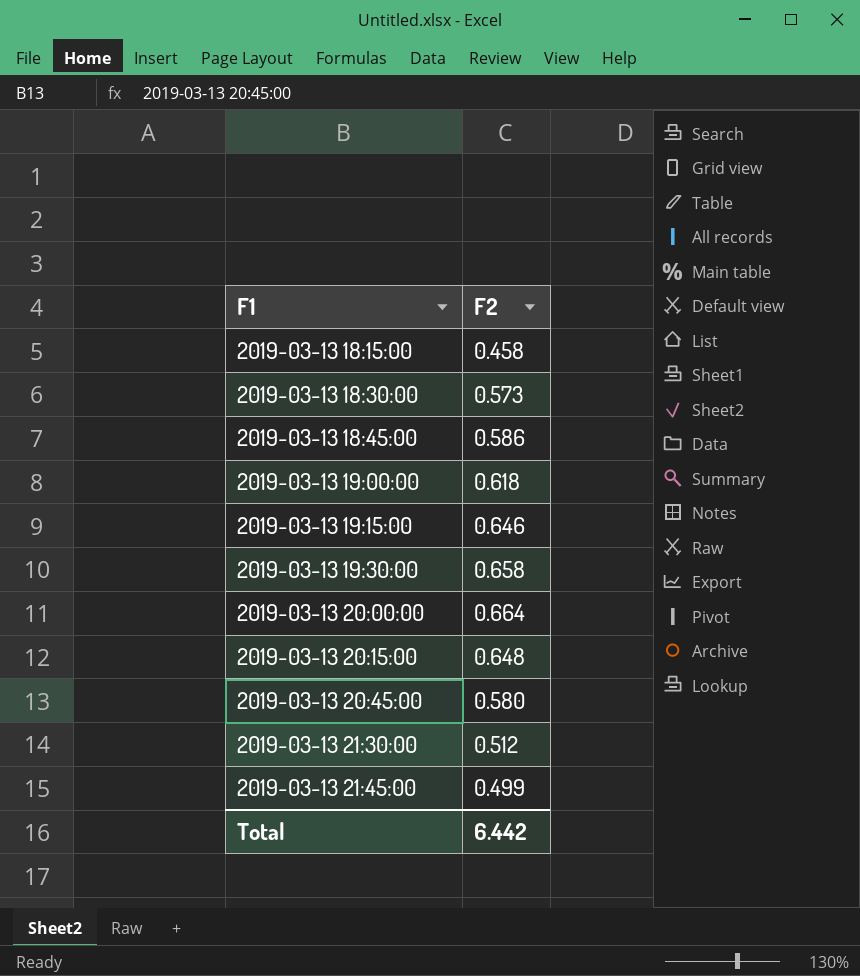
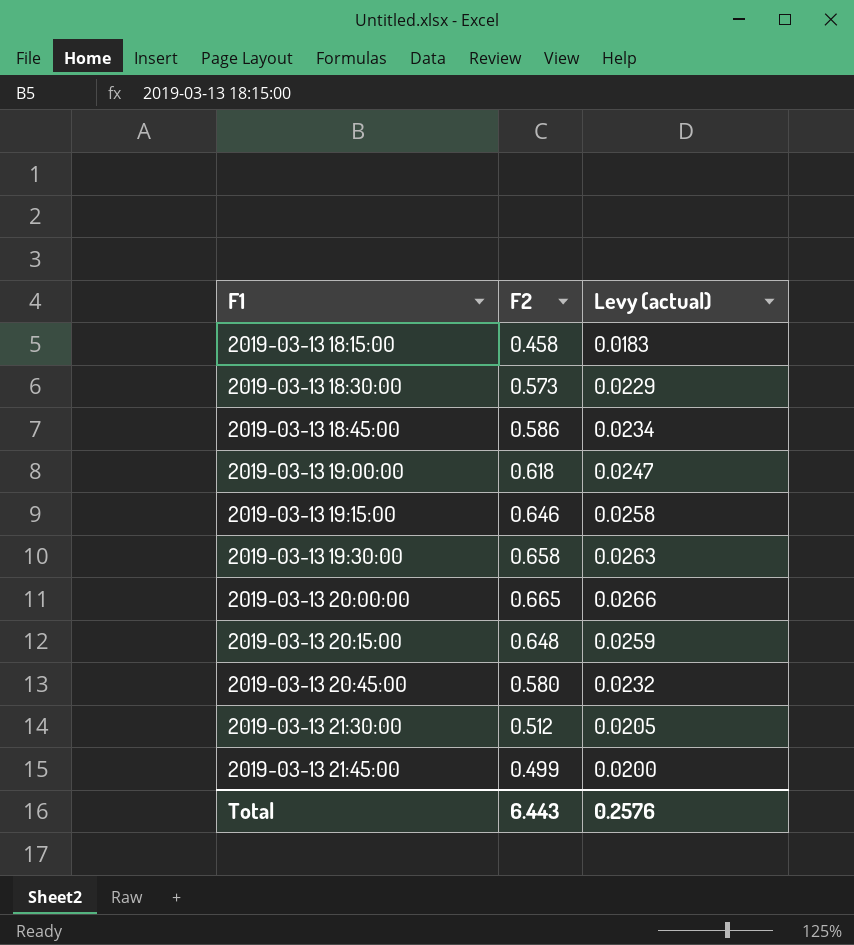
column Levy (actual) | formula: none -> [F2] * 0.04
2019-03-13 20:00:00 | F2: 0.664 -> 0.665
Total | F2: 6.442 -> 6.443

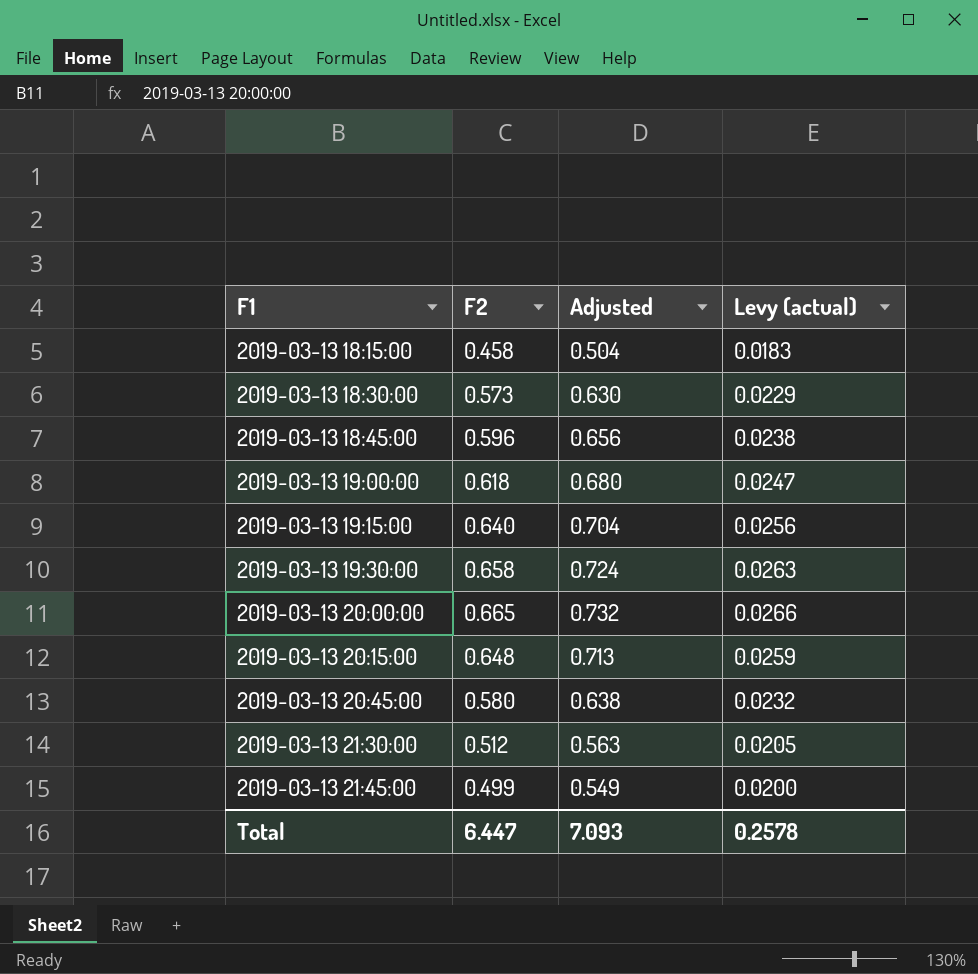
column Adjusted | formula: none -> [F2] * 1.1
2019-03-13 18:45:00 | F2: 0.586 -> 0.596
2019-03-13 18:45:00 | Levy (actual): 0.0234 -> 0.0238
2019-03-13 19:15:00 | F2: 0.646 -> 0.640
2019-03-13 19:15:00 | Levy (actual): 0.0258 -> 0.0256
Total | F2: 6.443 -> 6.447
Total | Levy (actual): 0.2576 -> 0.2578

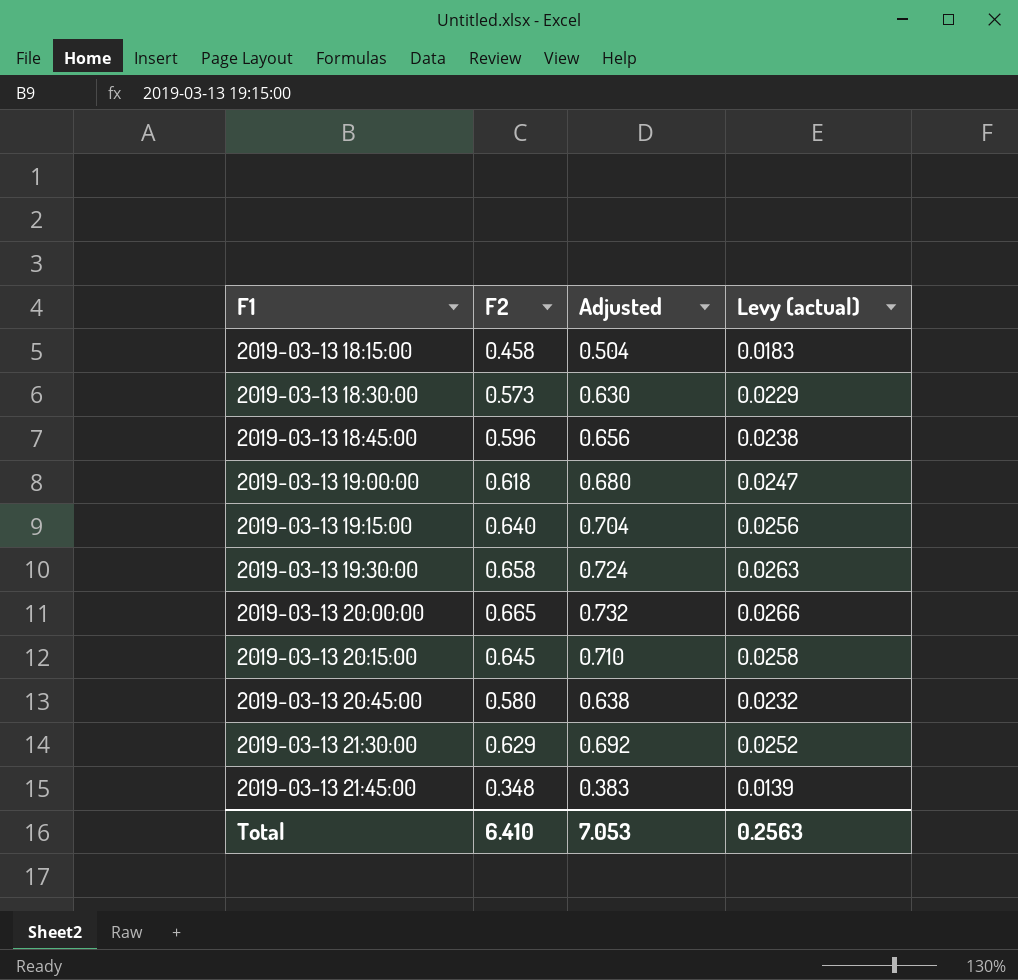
2019-03-13 20:15:00 | F2: 0.648 -> 0.645
2019-03-13 20:15:00 | Adjusted: 0.713 -> 0.710
2019-03-13 20:15:00 | Levy (actual): 0.0259 -> 0.0258
2019-03-13 21:30:00 | F2: 0.512 -> 0.629
2019-03-13 21:30:00 | Adjusted: 0.563 -> 0.692
2019-03-13 21:30:00 | Levy (actual): 0.0205 -> 0.0252
2019-03-13 21:45:00 | F2: 0.499 -> 0.348
2019-03-13 21:45:00 | Adjusted: 0.549 -> 0.383
2019-03-13 21:45:00 | Levy (actual): 0.0200 -> 0.0139
Total | F2: 6.447 -> 6.410
Total | Adjusted: 7.093 -> 7.053
Total | Levy (actual): 0.2578 -> 0.2563

